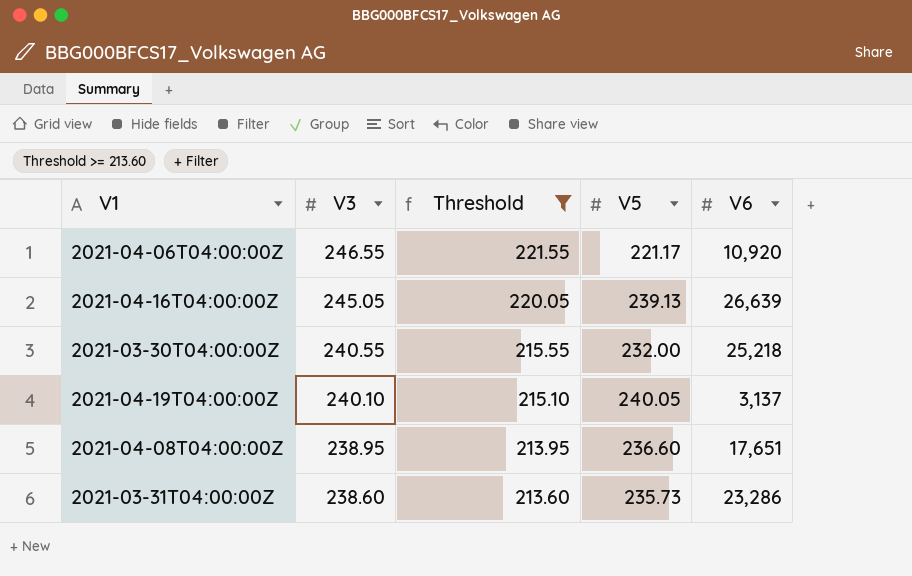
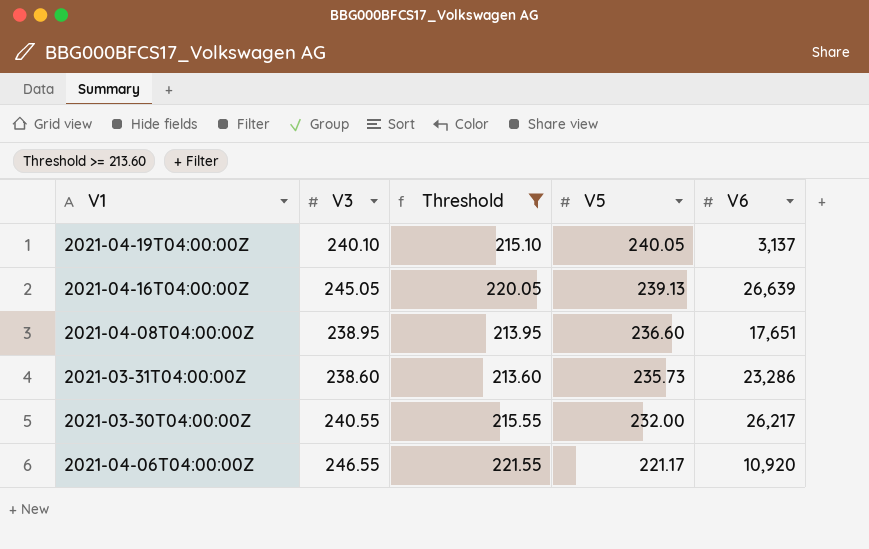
row order: V3 descending -> V5 descending
2021-03-30T04:00:00Z | V6: 25,218 -> 26,217

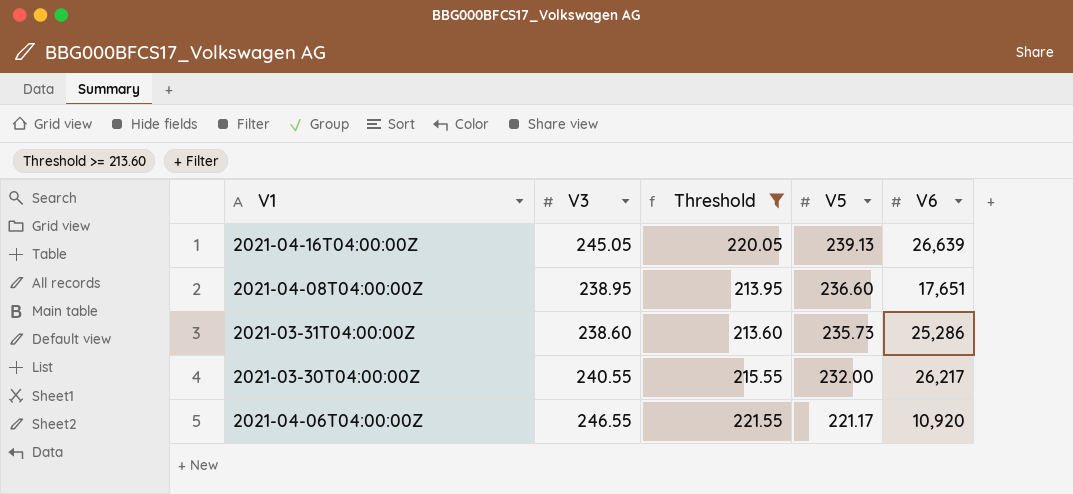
row 2021-04-19T04:00:00Z: 240.10 | 215.10 | 240.05 | 3,137 -> none
2021-03-31T04:00:00Z | V6: 23,286 -> 25,286

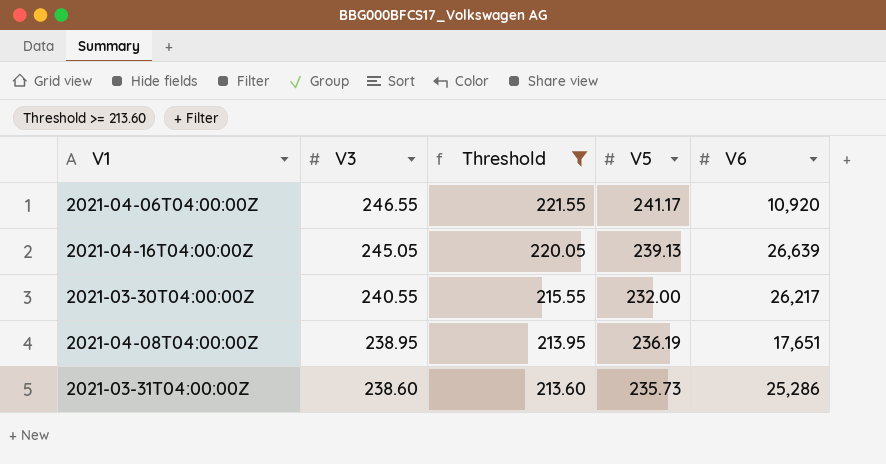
row order: V5 descending -> V3 descending
2021-04-06T04:00:00Z | V5: 221.17 -> 241.17
2021-04-08T04:00:00Z | V5: 236.60 -> 236.19

